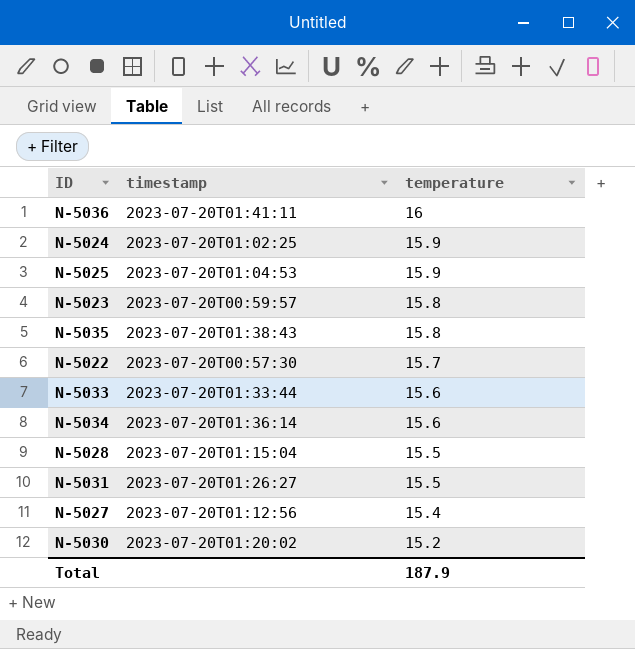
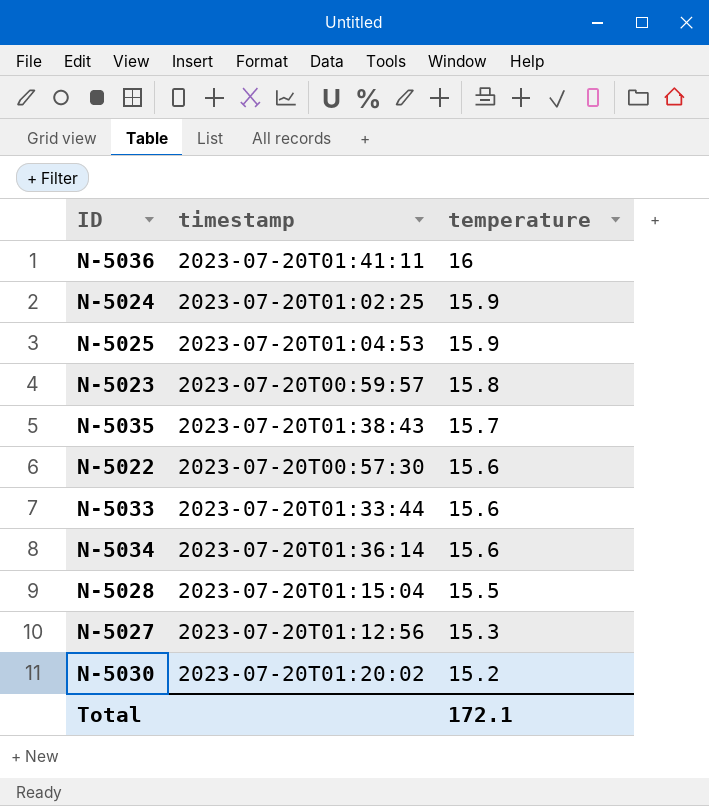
row N-5031: 2023-07-20T01:26:27 | 15.5 -> none
N-5035 | temperature: 15.8 -> 15.7
N-5022 | temperature: 15.7 -> 15.6
N-5027 | temperature: 15.4 -> 15.3
Total | temperature: 187.9 -> 172.1

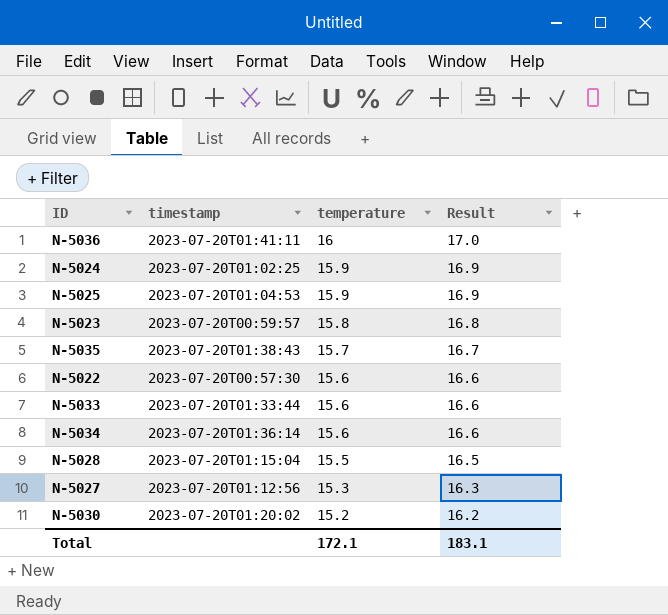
column Result | formula: none -> [temperature] + 1

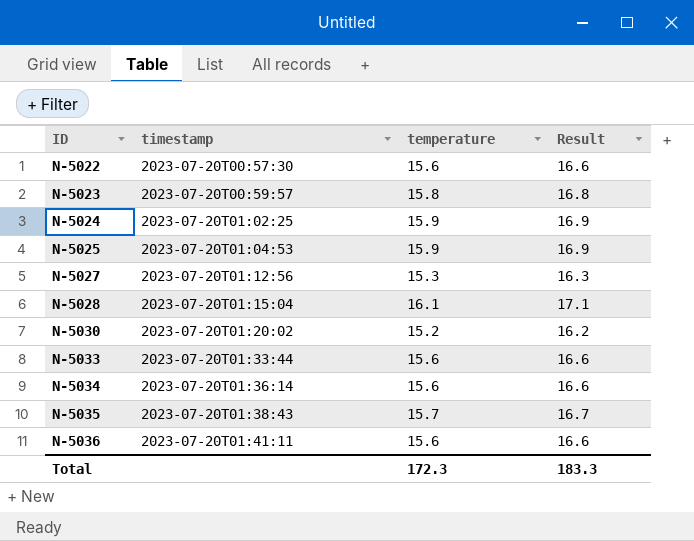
row order: temperature descending -> ID ascending
N-5028 | temperature: 15.5 -> 16.1
N-5028 | Result: 16.5 -> 17.1
N-5036 | temperature: 16 -> 15.6
N-5036 | Result: 17.0 -> 16.6
Total | temperature: 172.1 -> 172.3
Total | Result: 183.1 -> 183.3

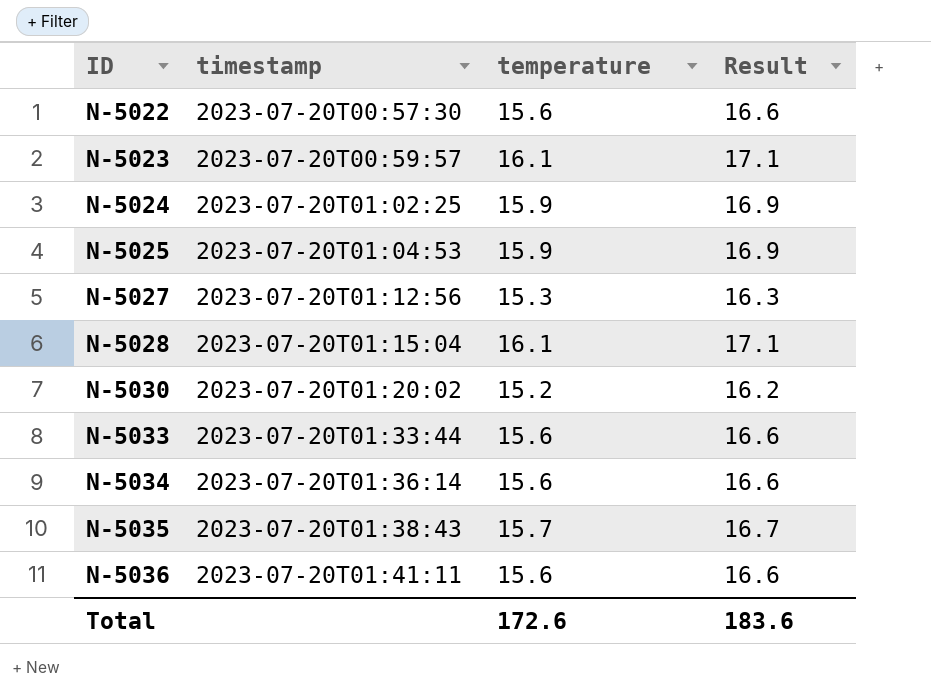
N-5023 | temperature: 15.8 -> 16.1
N-5023 | Result: 16.8 -> 17.1
Total | temperature: 172.3 -> 172.6
Total | Result: 183.3 -> 183.6

